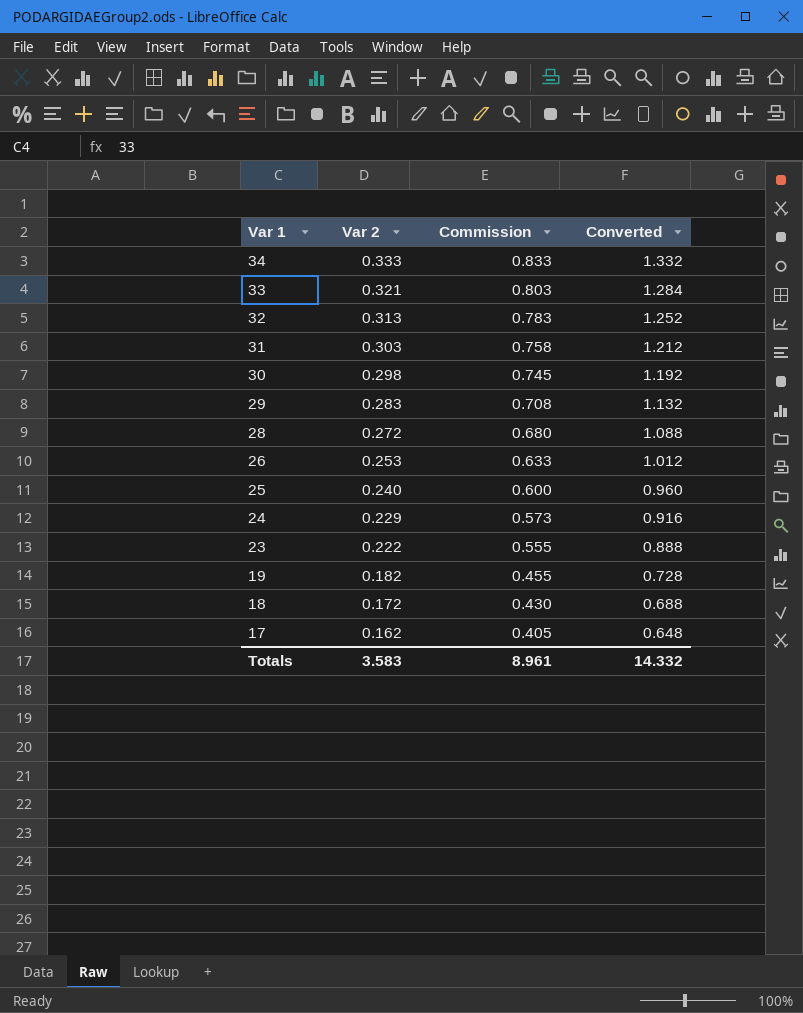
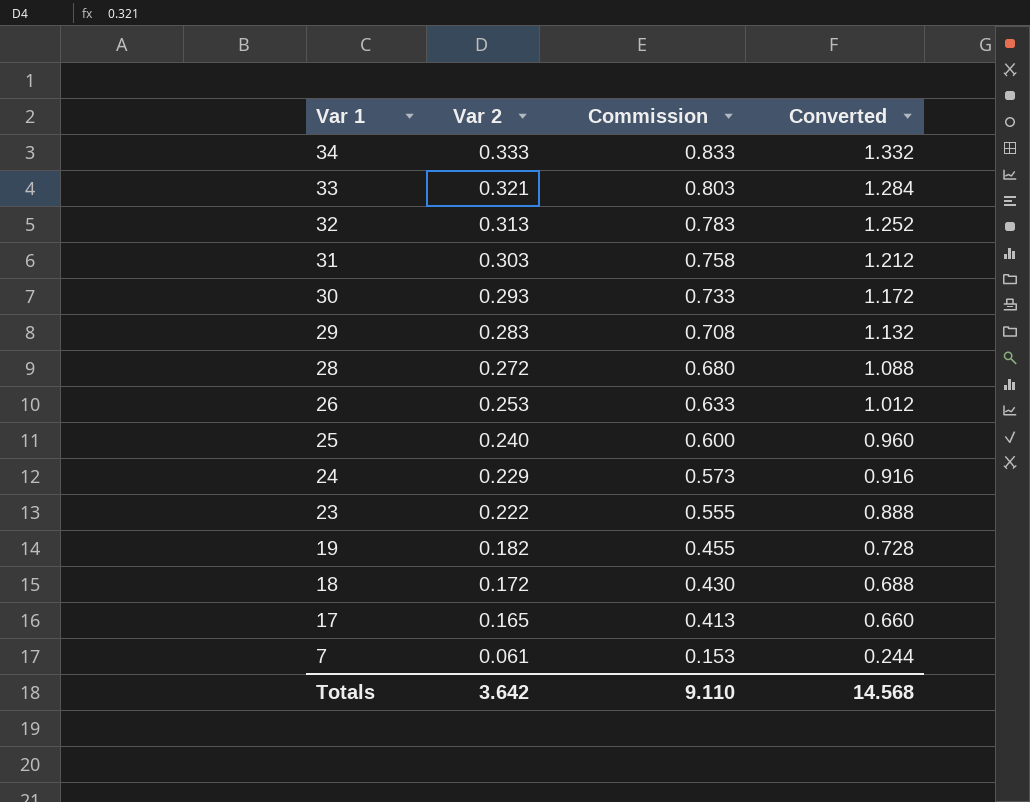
30 | Var 2: 0.298 -> 0.293
30 | Commission: 0.745 -> 0.733
30 | Converted: 1.192 -> 1.172
17 | Var 2: 0.162 -> 0.165
17 | Commission: 0.405 -> 0.413
17 | Converted: 0.648 -> 0.660
row 7: none -> 0.061 | 0.153 | 0.244
Totals | Var 2: 3.583 -> 3.642
Totals | Commission: 8.961 -> 9.110
Totals | Converted: 14.332 -> 14.568

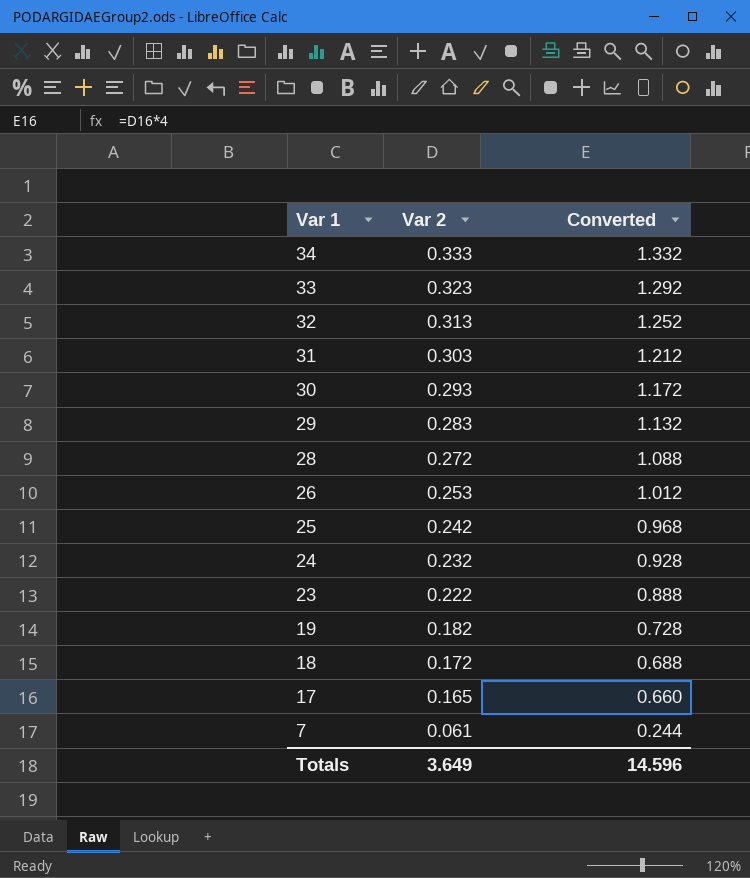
column Commission | formula: [Var 2] * 2.5 -> none
33 | Var 2: 0.321 -> 0.323
33 | Converted: 1.284 -> 1.292
25 | Var 2: 0.240 -> 0.242
25 | Converted: 0.960 -> 0.968
24 | Var 2: 0.229 -> 0.232
24 | Converted: 0.916 -> 0.928
Totals | Var 2: 3.642 -> 3.649
Totals | Converted: 14.568 -> 14.596

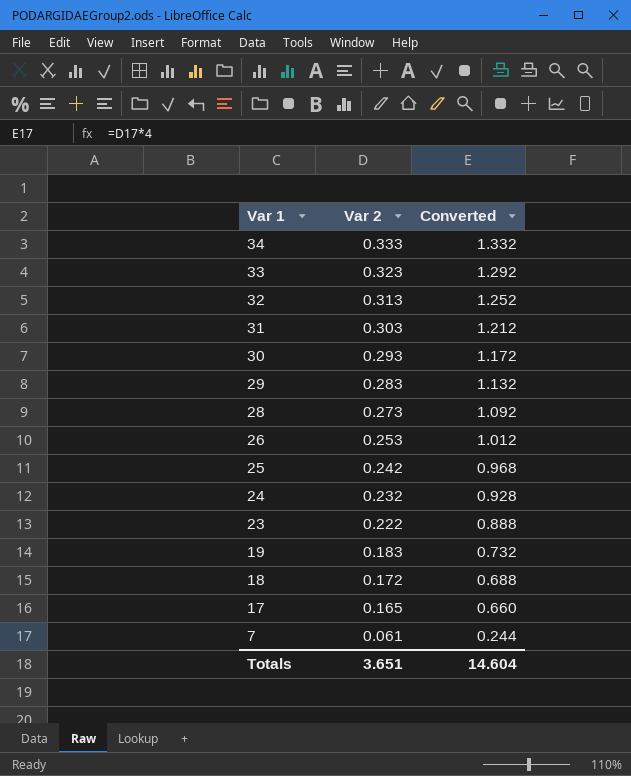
28 | Var 2: 0.272 -> 0.273
28 | Converted: 1.088 -> 1.092
19 | Var 2: 0.182 -> 0.183
19 | Converted: 0.728 -> 0.732
Totals | Var 2: 3.649 -> 3.651
Totals | Converted: 14.596 -> 14.604

